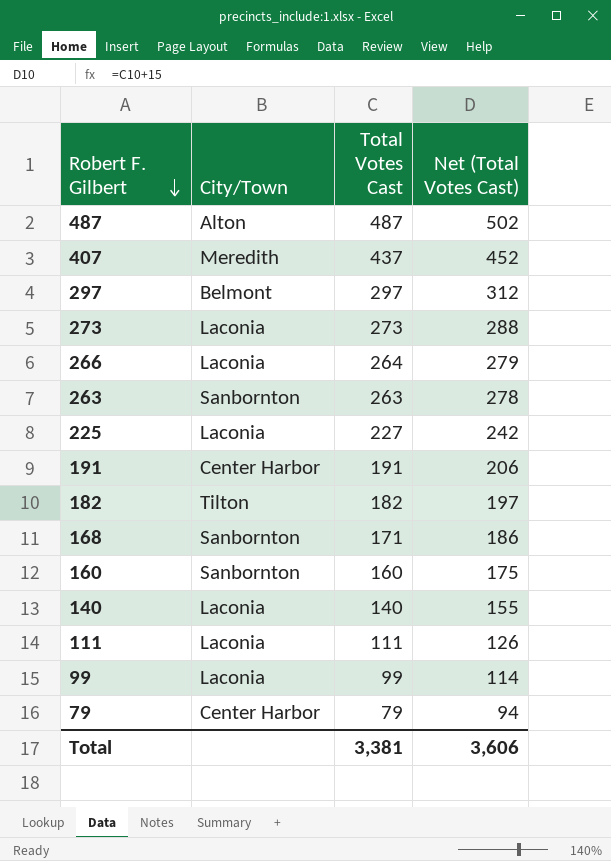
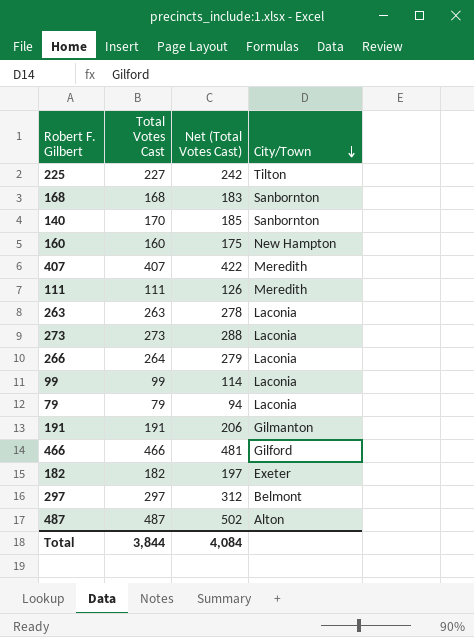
row order: Robert F. Gilbert descending -> City/Town descending
column City/Town | position: 2 -> 4
225 | City/Town: Laconia -> Tilton
168 | Total Votes Cast: 171 -> 168
168 | Net (Total Votes Cast): 186 -> 183
140 | Total Votes Cast: 140 -> 170
140 | Net (Total Votes Cast): 155 -> 185
140 | City/Town: Laconia -> Sanbornton
160 | City/Town: Sanbornton -> New Hampton
407 | Total Votes Cast: 437 -> 407
407 | Net (Total Votes Cast): 452 -> 422
111 | City/Town: Laconia -> Meredith
263 | City/Town: Sanbornton -> Laconia
79 | City/Town: Center Harbor -> Laconia
191 | City/Town: Center Harbor -> Gilmanton
row 466: none -> 466 | 481 | Gilford
182 | City/Town: Tilton -> Exeter
Total | Total Votes Cast: 3,381 -> 3,844
Total | Net (Total Votes Cast): 3,606 -> 4,084

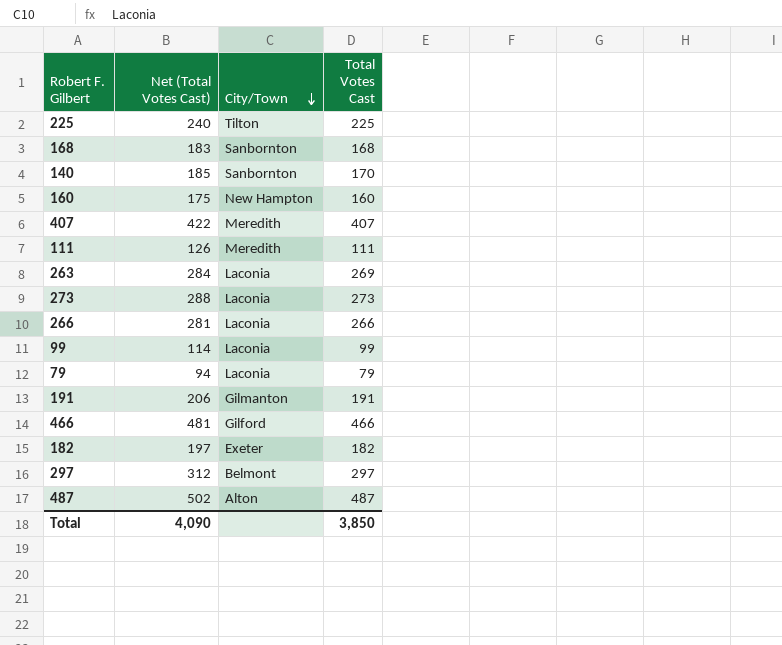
column Total Votes Cast | position: 2 -> 4
225 | Net (Total Votes Cast): 242 -> 240
225 | Total Votes Cast: 227 -> 225
263 | Net (Total Votes Cast): 278 -> 284
263 | Total Votes Cast: 263 -> 269
266 | Net (Total Votes Cast): 279 -> 281
266 | Total Votes Cast: 264 -> 266
Total | Net (Total Votes Cast): 4,084 -> 4,090
Total | Total Votes Cast: 3,844 -> 3,850

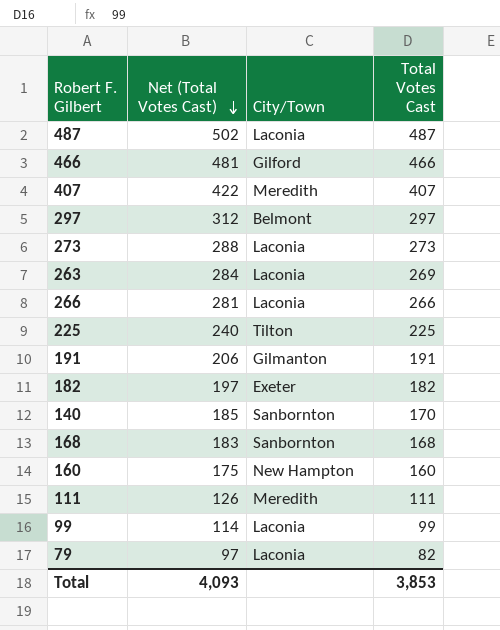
row order: City/Town descending -> Net (Total Votes Cast) descending
487 | City/Town: Alton -> Laconia
79 | Net (Total Votes Cast): 94 -> 97
79 | Total Votes Cast: 79 -> 82
Total | Net (Total Votes Cast): 4,090 -> 4,093
Total | Total Votes Cast: 3,850 -> 3,853

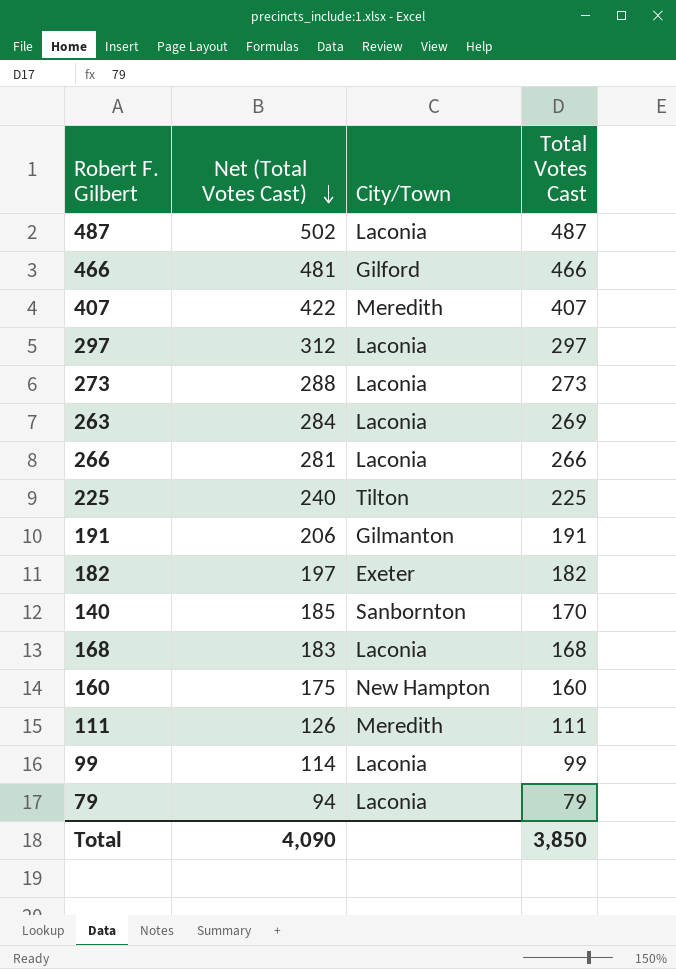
297 | City/Town: Belmont -> Laconia
168 | City/Town: Sanbornton -> Laconia
79 | Net (Total Votes Cast): 97 -> 94
79 | Total Votes Cast: 82 -> 79
Total | Net (Total Votes Cast): 4,093 -> 4,090
Total | Total Votes Cast: 3,853 -> 3,850

